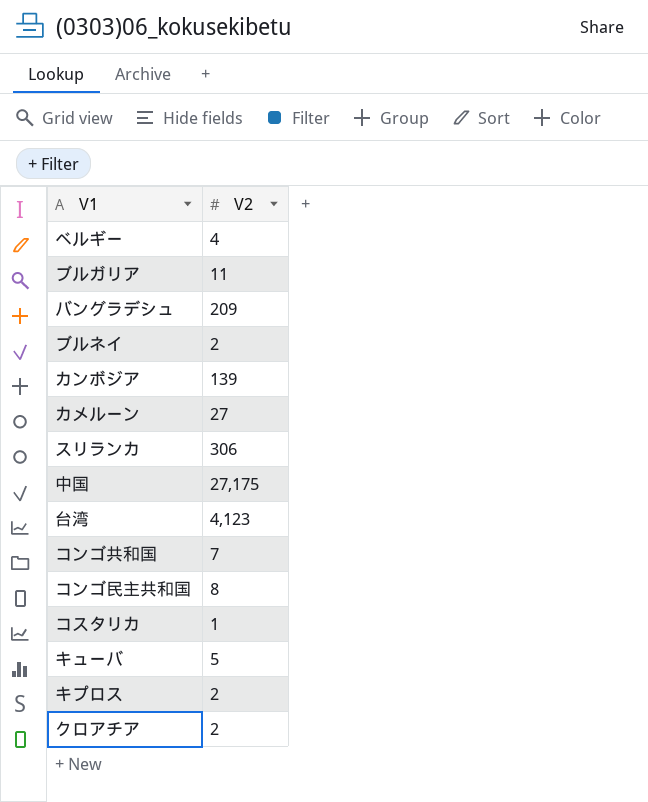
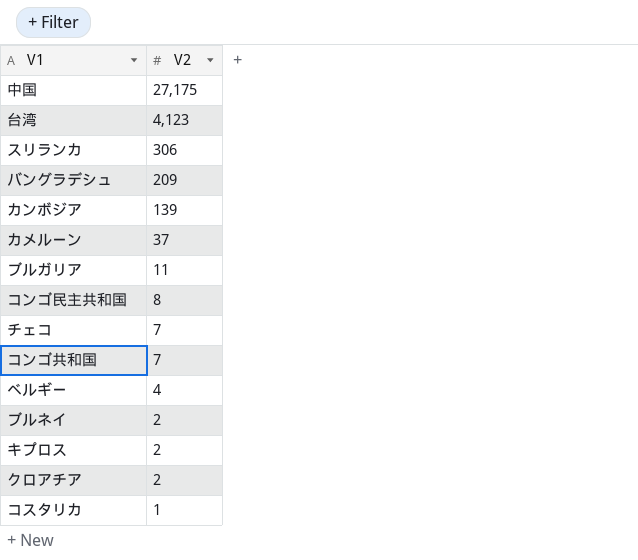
row order: none -> V2 descending
row キューバ: 5 -> none
カメルーン | V2: 27 -> 37
row チェコ: none -> 7

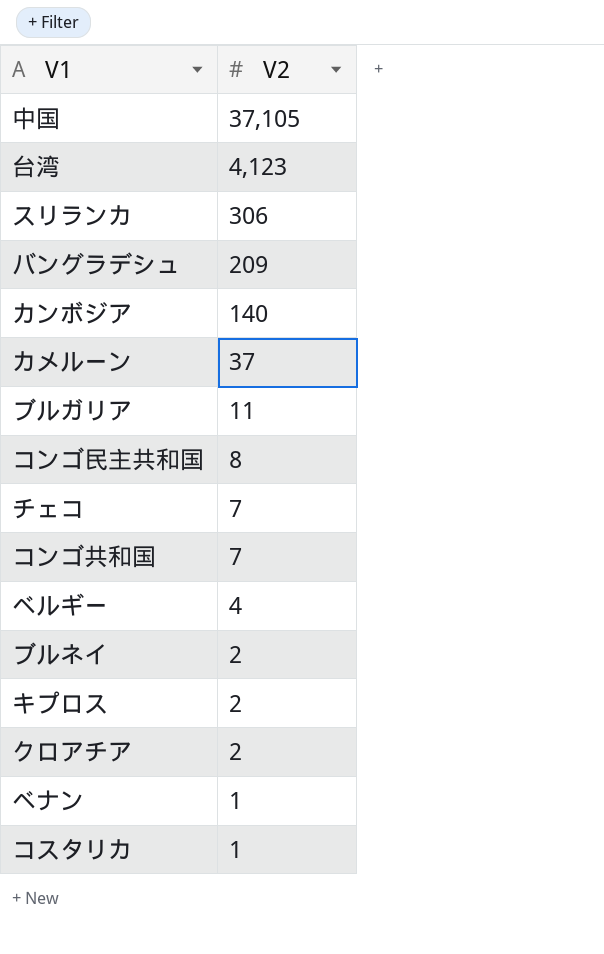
中国 | V2: 27,175 -> 37,105
カンボジア | V2: 139 -> 140
row ベナン: none -> 1

